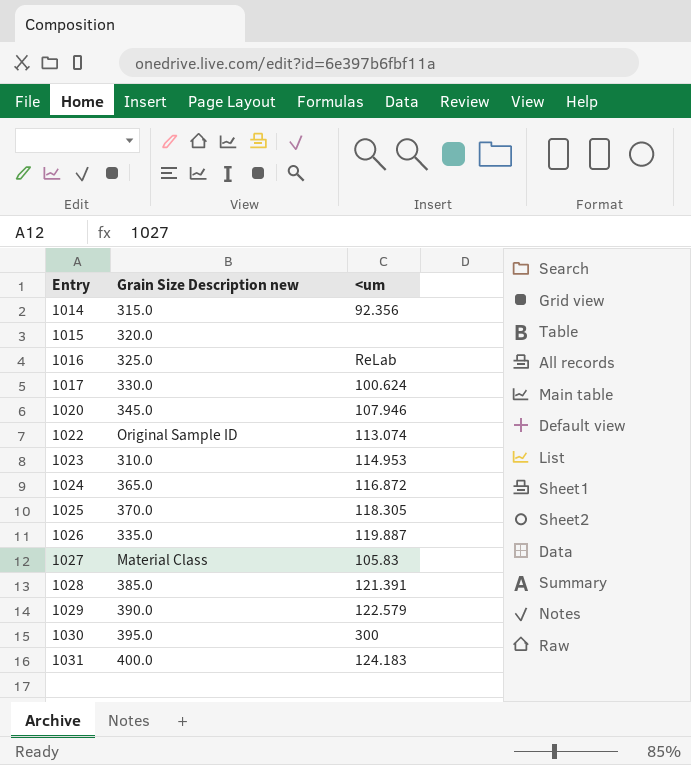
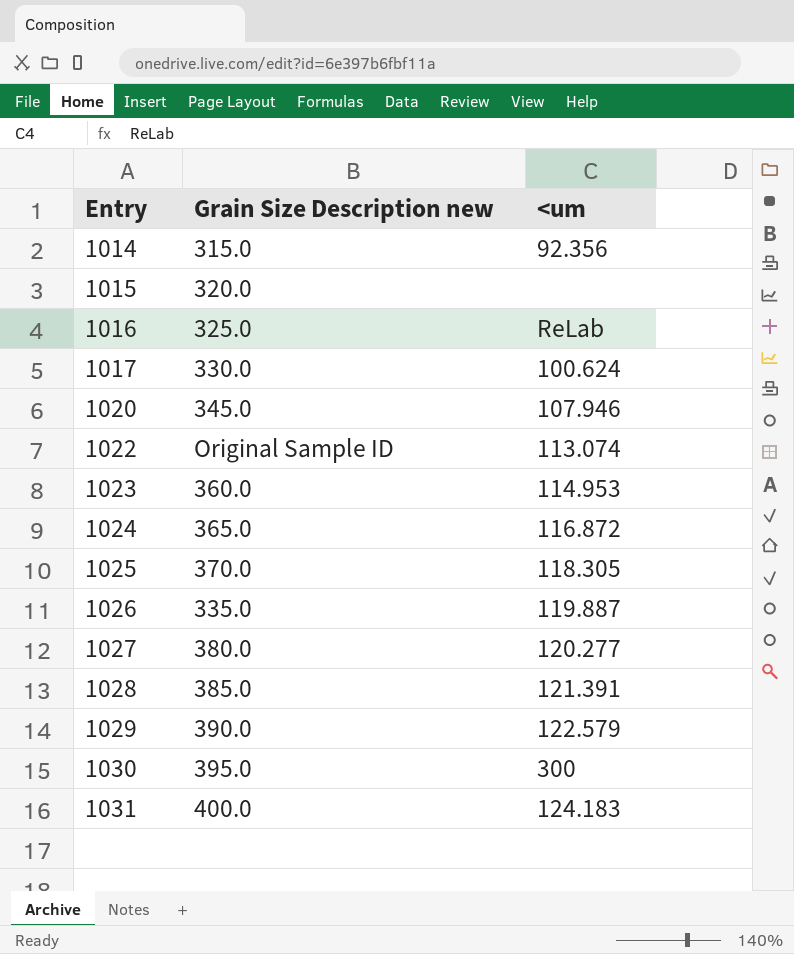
1023 | Grain Size Description new: 310.0 -> 360.0
1027 | Grain Size Description new: Material Class -> 380.0
1027 | <um: 105.83 -> 120.277

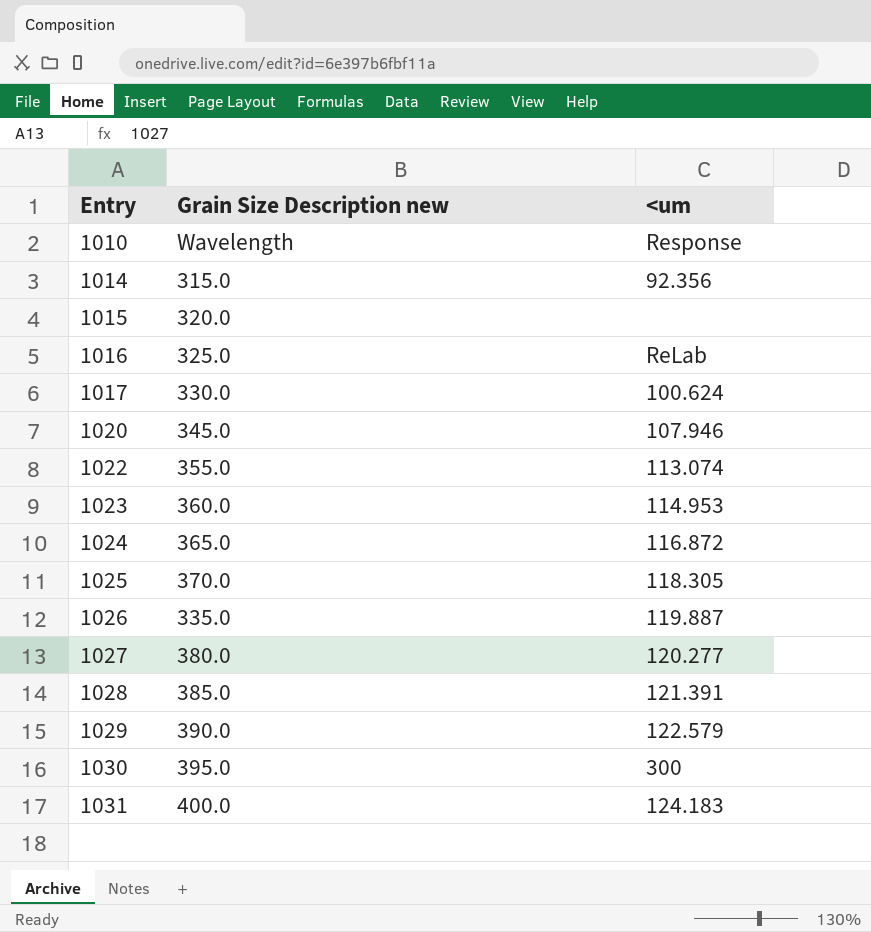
row 1010: none -> Wavelength | Response
1022 | Grain Size Description new: Original Sample ID -> 355.0

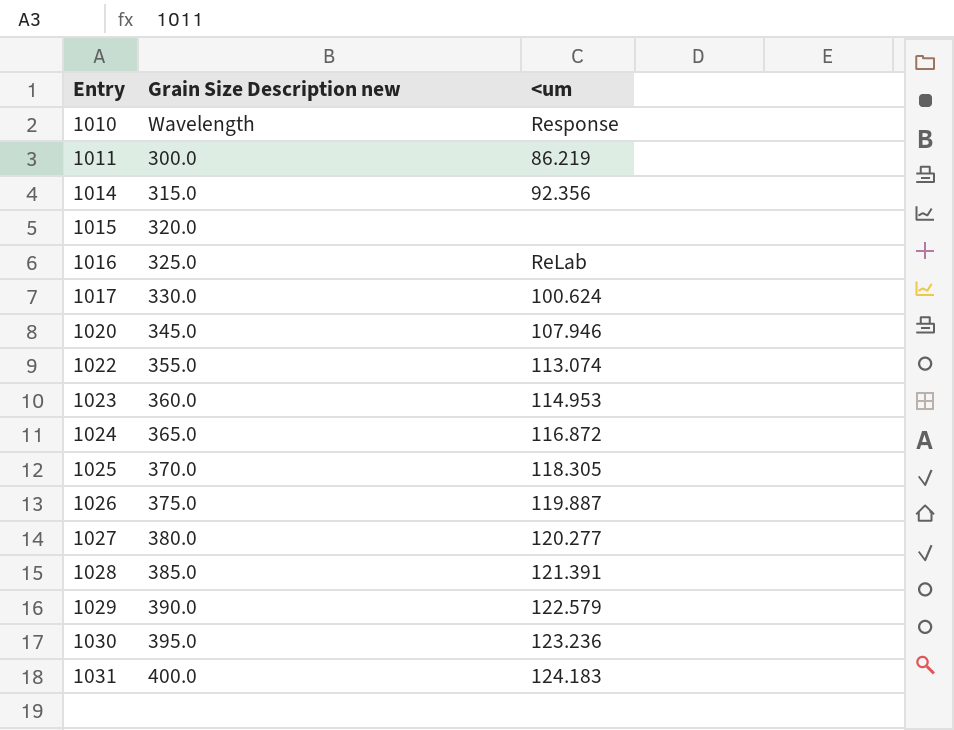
row 1011: none -> 300.0 | 86.219
1026 | Grain Size Description new: 335.0 -> 375.0
1030 | <um: 300 -> 123.236

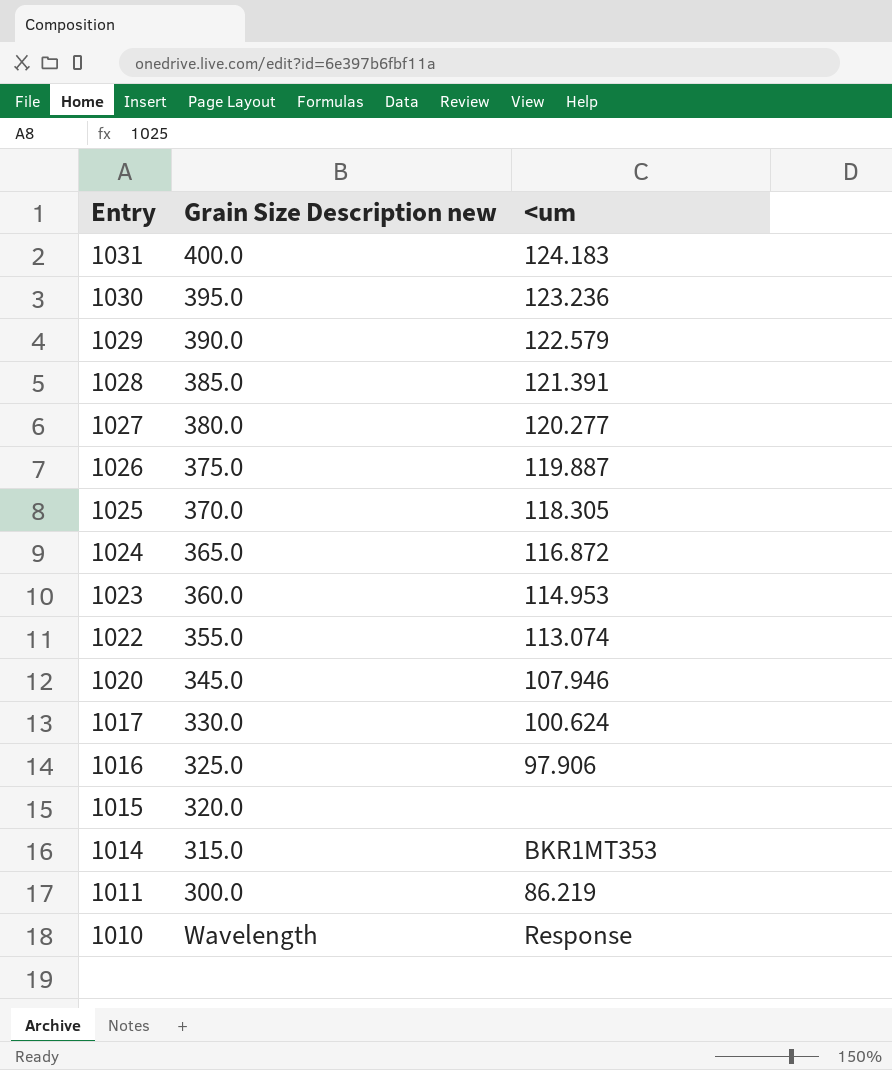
row order: Entry ascending -> Entry descending
1016 | <um: ReLab -> 97.906
1014 | <um: 92.356 -> BKR1MT353

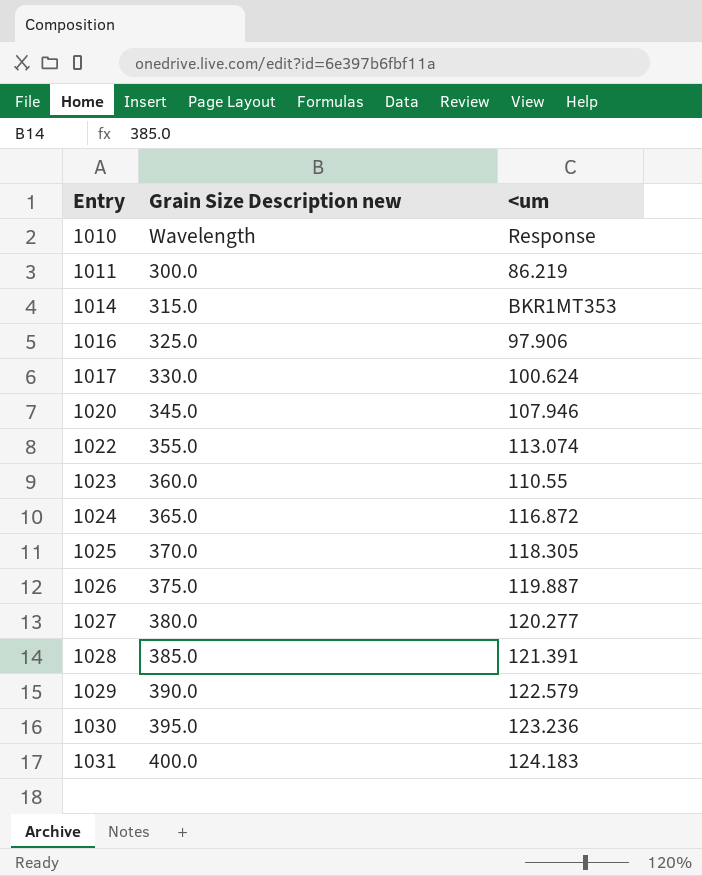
row order: Entry descending -> Entry ascending
row 1015: 320.0 | none -> none
1023 | <um: 114.953 -> 110.55

